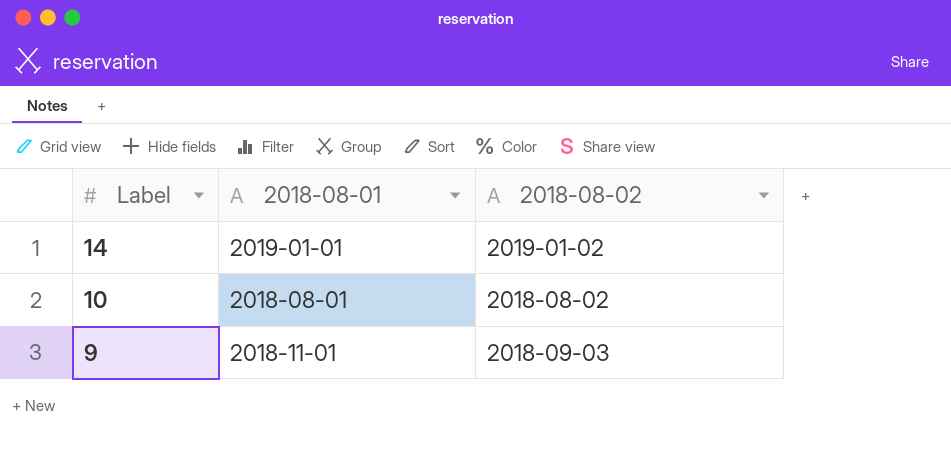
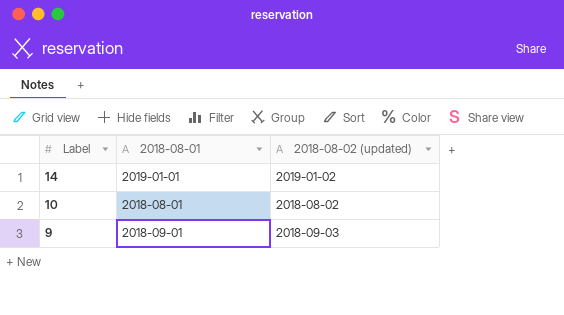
column name: 2018-08-02 -> 2018-08-02 (updated)
9 | 2018-08-01: 2018-11-01 -> 2018-09-01

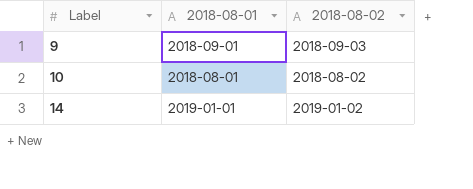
row order: Label descending -> Label ascending
column name: 2018-08-02 (updated) -> 2018-08-02

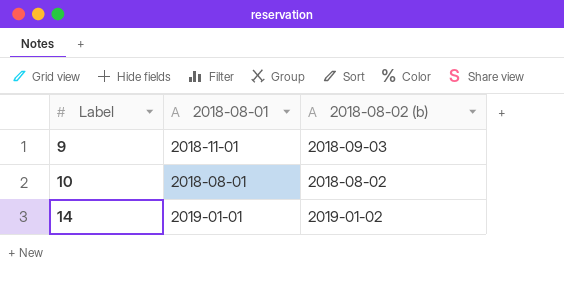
column name: 2018-08-02 -> 2018-08-02 (b)
9 | 2018-08-01: 2018-09-01 -> 2018-11-01

